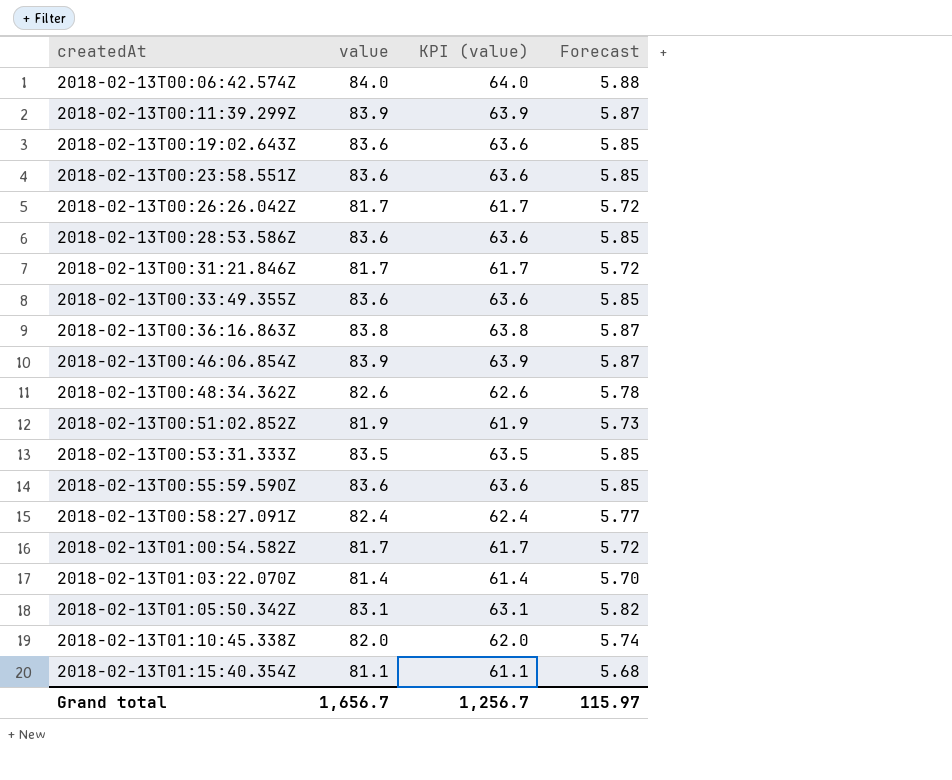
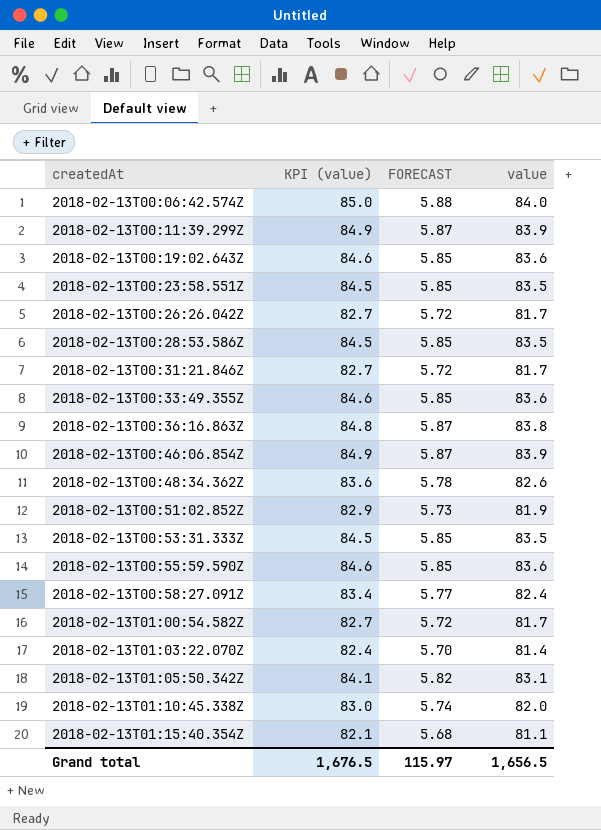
column KPI (value) | formula: [value] - 20 -> [value] + 1
column name: Forecast -> FORECAST
column value | position: 2 -> 4
2018-02-13T00:23:58.551Z | value: 83.6 -> 83.5
2018-02-13T00:28:53.586Z | value: 83.6 -> 83.5
Grand total | KPI (value): 1,256.7 -> 1,676.5
Grand total | value: 1,656.7 -> 1,656.5

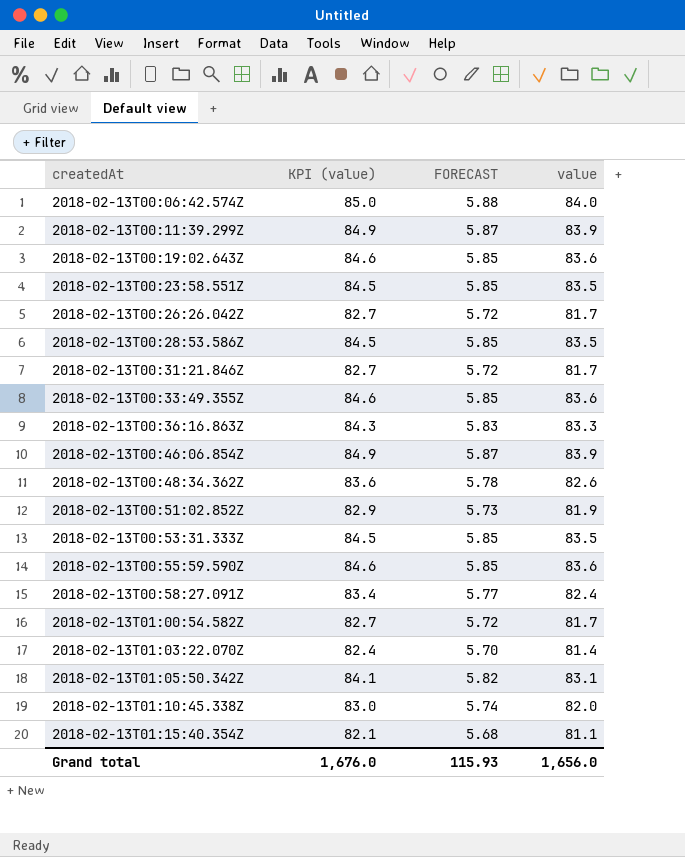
2018-02-13T00:36:16.863Z | KPI (value): 84.8 -> 84.3
2018-02-13T00:36:16.863Z | FORECAST: 5.87 -> 5.83
2018-02-13T00:36:16.863Z | value: 83.8 -> 83.3
Grand total | KPI (value): 1,676.5 -> 1,676.0
Grand total | FORECAST: 115.97 -> 115.93
Grand total | value: 1,656.5 -> 1,656.0

